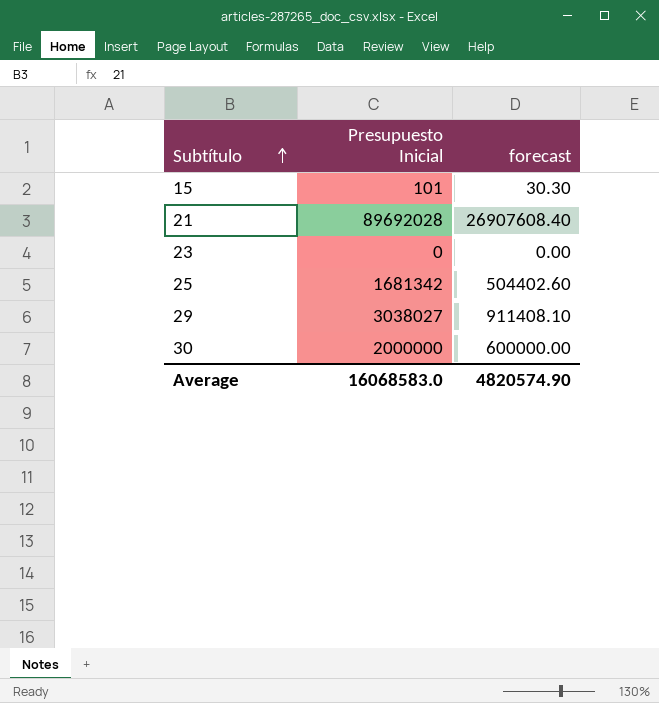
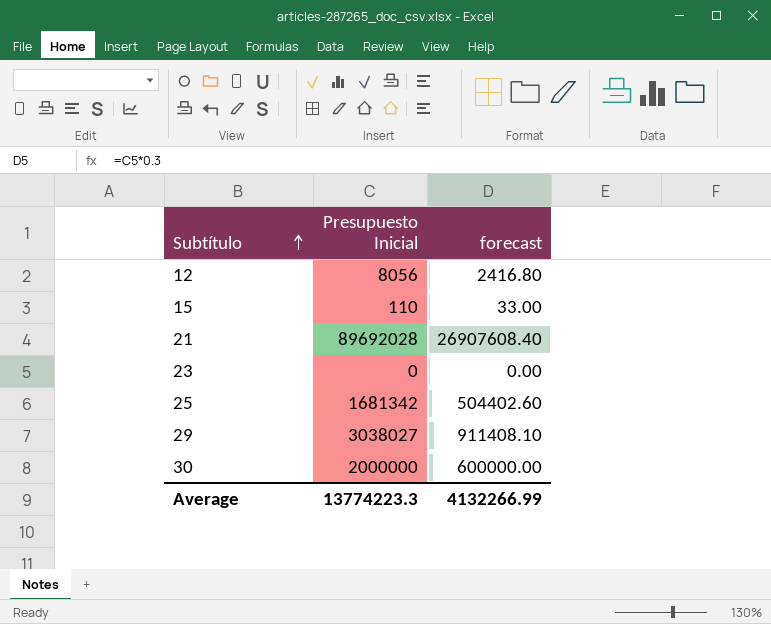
row 12: none -> 8056 | 2416.80
15 | Presupuesto Inicial: 101 -> 110
15 | forecast: 30.30 -> 33.00
Average | Presupuesto Inicial: 16068583.0 -> 13774223.3
Average | forecast: 4820574.90 -> 4132266.99

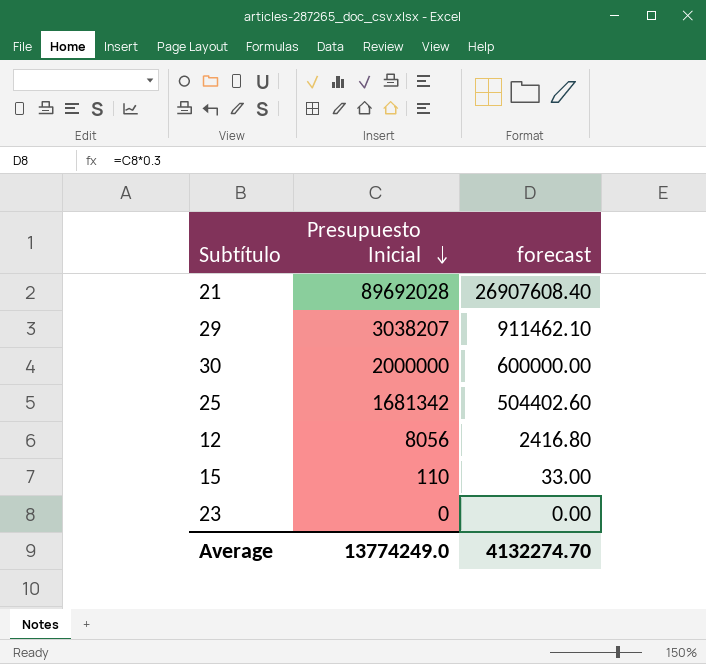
row order: Subtítulo ascending -> Presupuesto Inicial descending
29 | Presupuesto Inicial: 3038027 -> 3038207
29 | forecast: 911408.10 -> 911462.10
Average | Presupuesto Inicial: 13774223.3 -> 13774249.0
Average | forecast: 4132266.99 -> 4132274.70

